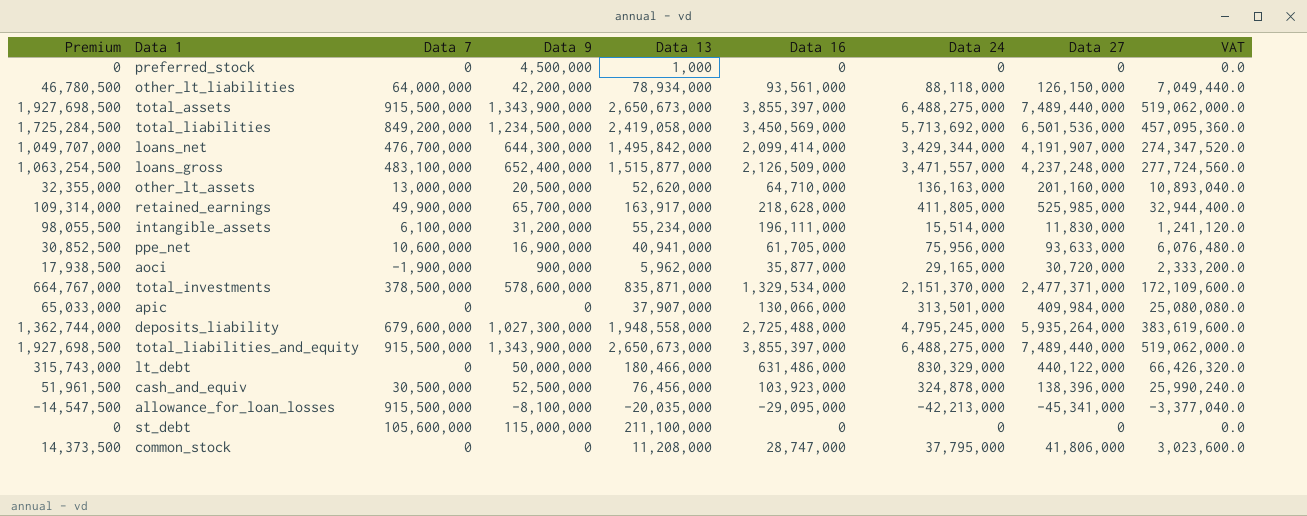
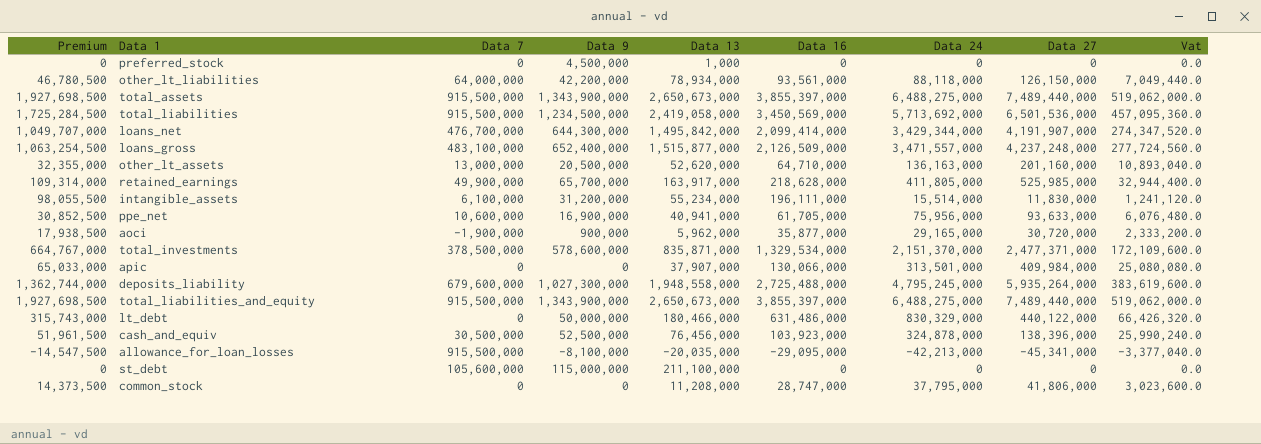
column name: VAT -> Vat
total_liabilities | Data 7: 849,200,000 -> 915,500,000

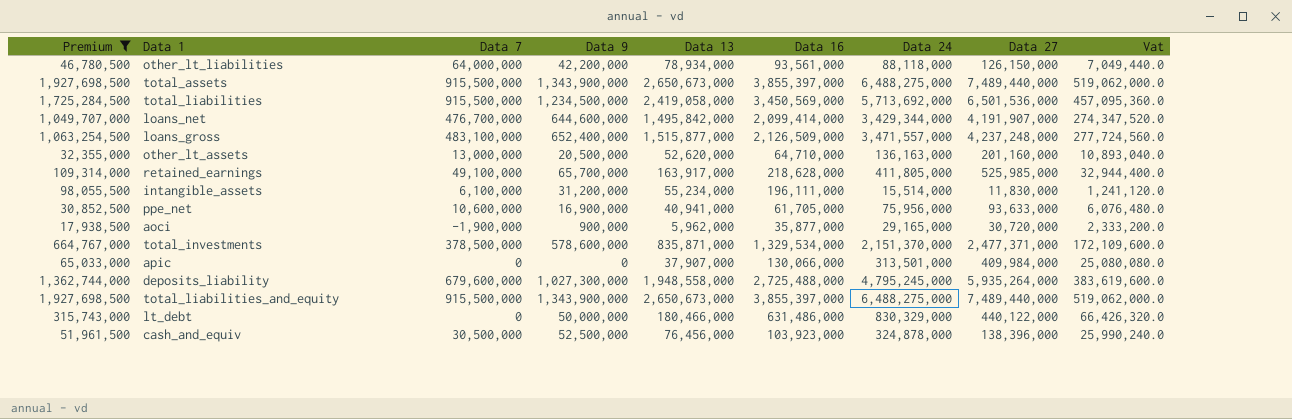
filter: none -> Premium >= 17,938,500
loans_net | Data 9: 644,300,000 -> 644,600,000
retained_earnings | Data 7: 49,900,000 -> 49,100,000

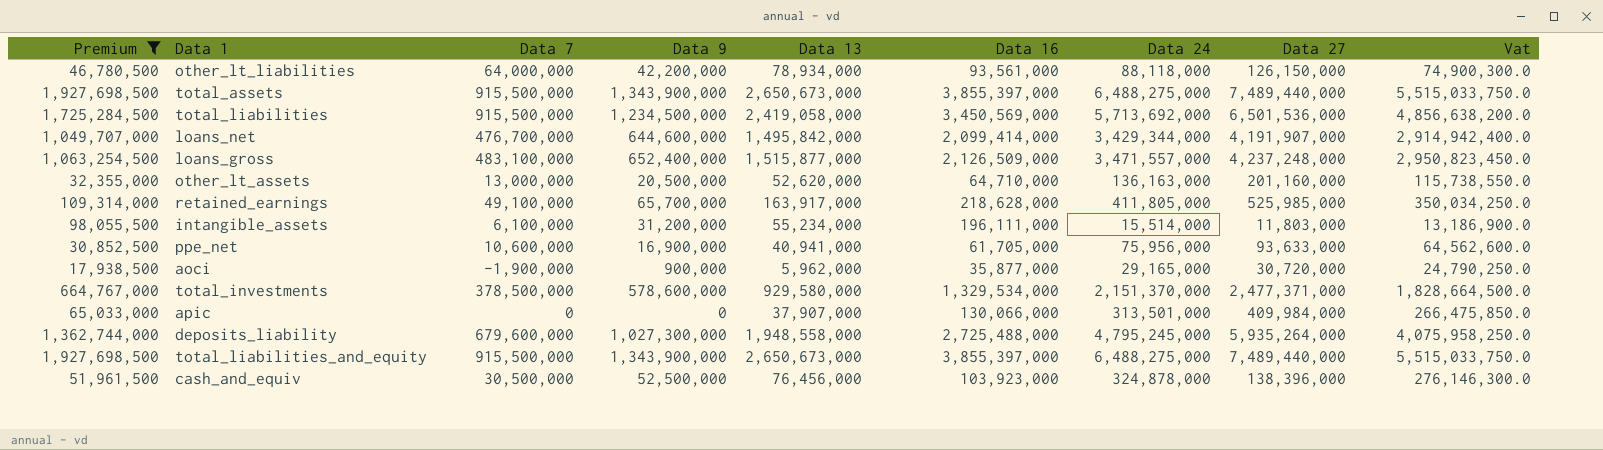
column Vat | formula: [Data 24] * 0.08 -> [Data 24] * 0.85
row lt_debt: 315,743,000 | 0 | 50,000,000 | 180,466,000 | 631,486,000 | 830,329,000 | 440,122,000 | 66,426,320.0 -> none
intangible_assets | Data 27: 11,830,000 -> 11,803,000
total_investments | Data 13: 835,871,000 -> 929,580,000

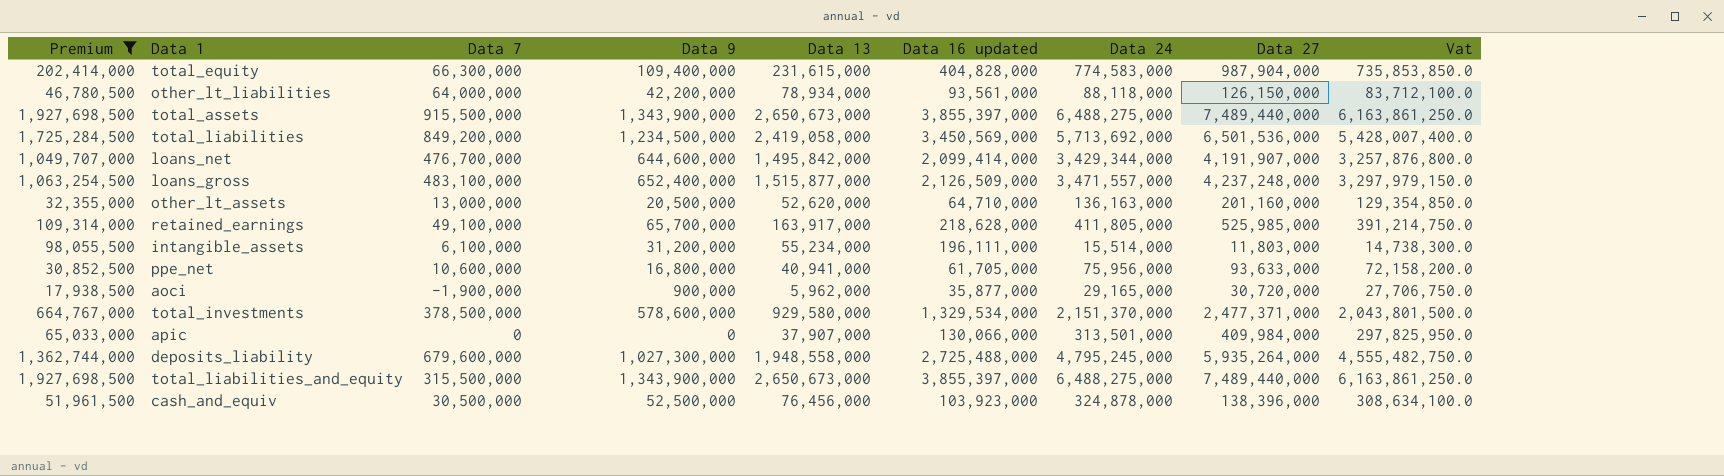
column name: Data 16 -> Data 16 updated
column Vat | formula: [Data 24] * 0.85 -> [Data 24] * 0.95
row total_equity: none -> 202,414,000 | 66,300,000 | 109,400,000 | 231,615,000 | 404,828,000 | 774,583,000 | 987,904,000 | 735,853,850.0
total_liabilities | Data 7: 915,500,000 -> 849,200,000
ppe_net | Data 9: 16,900,000 -> 16,800,000
total_liabilities_and_equity | Data 7: 915,500,000 -> 315,500,000

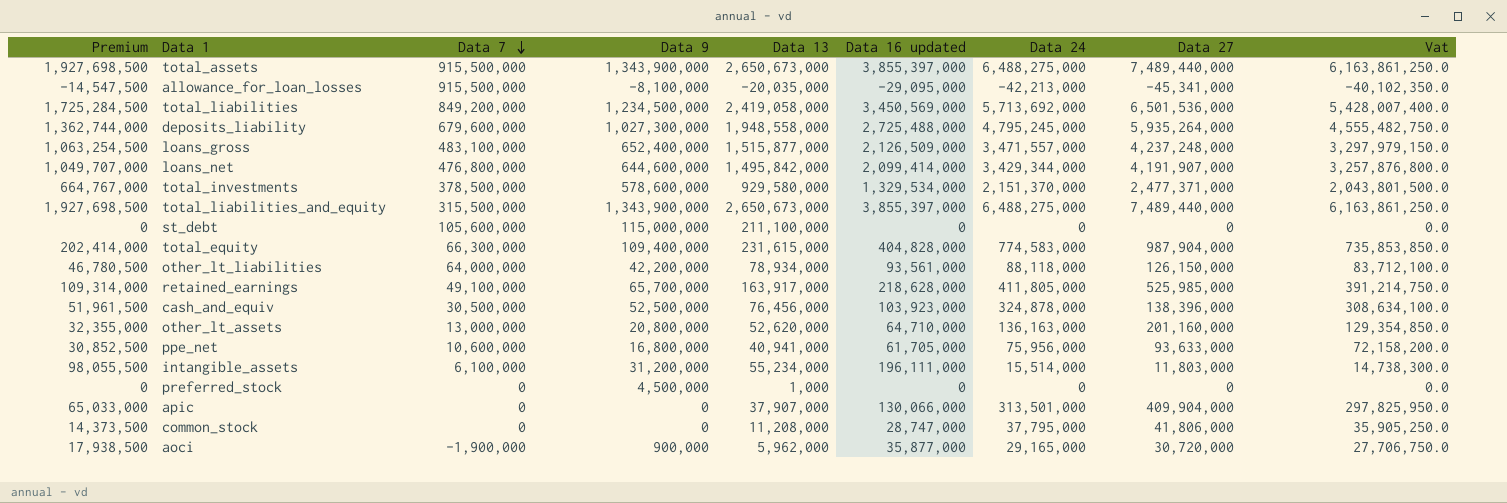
filter: Premium >= 17,938,500 -> none
row order: none -> Data 7 descending
loans_net | Data 7: 476,700,000 -> 476,800,000
other_lt_assets | Data 9: 20,500,000 -> 20,800,000
apic | Data 27: 409,984,000 -> 409,904,000

